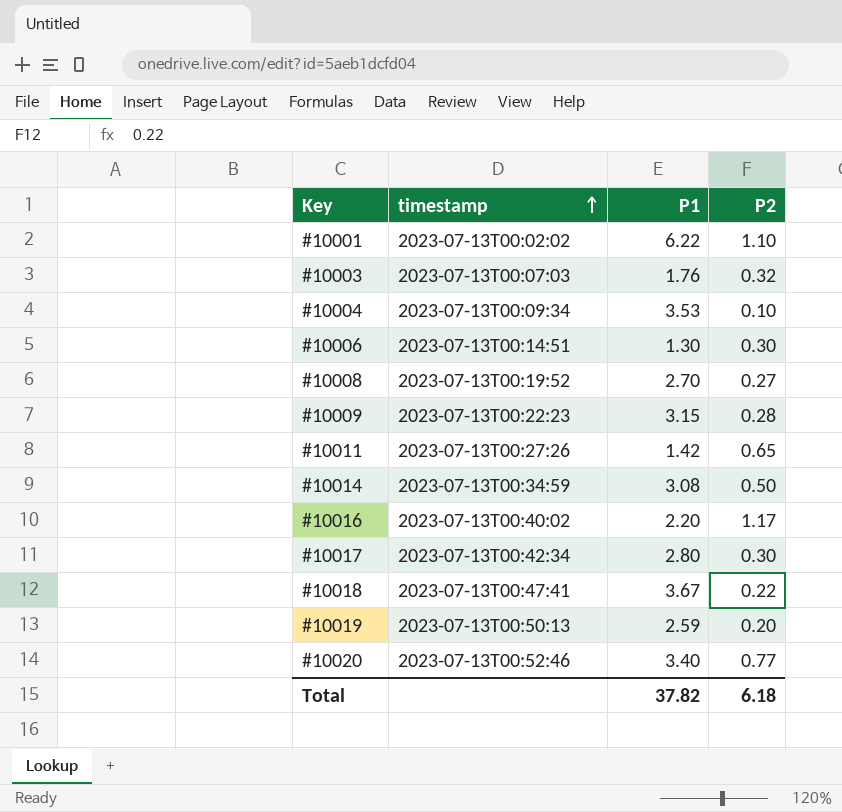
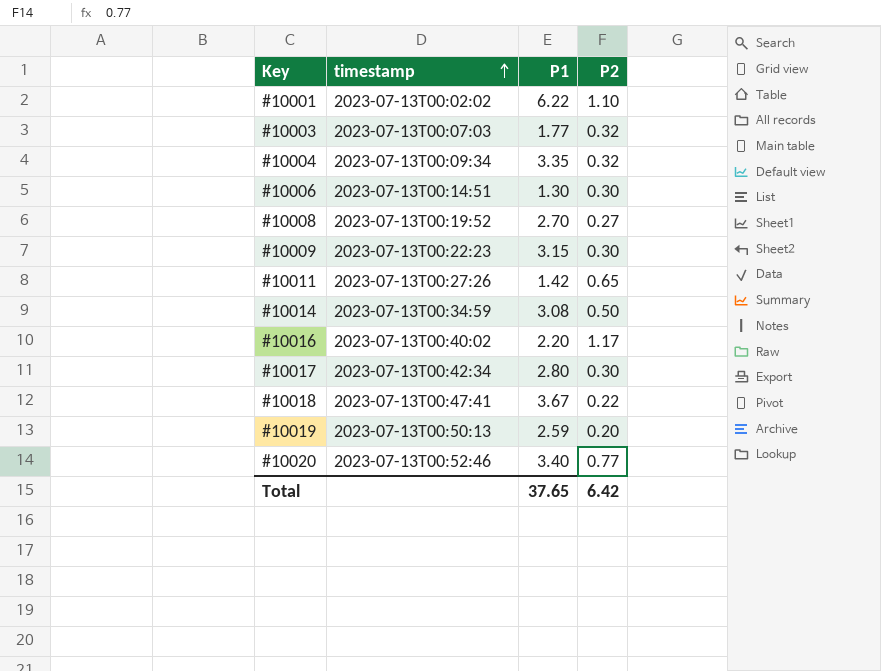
#10003 | P1: 1.76 -> 1.77
#10004 | P1: 3.53 -> 3.35
#10004 | P2: 0.10 -> 0.32
#10009 | P2: 0.28 -> 0.30
Total | P1: 37.82 -> 37.65
Total | P2: 6.18 -> 6.42

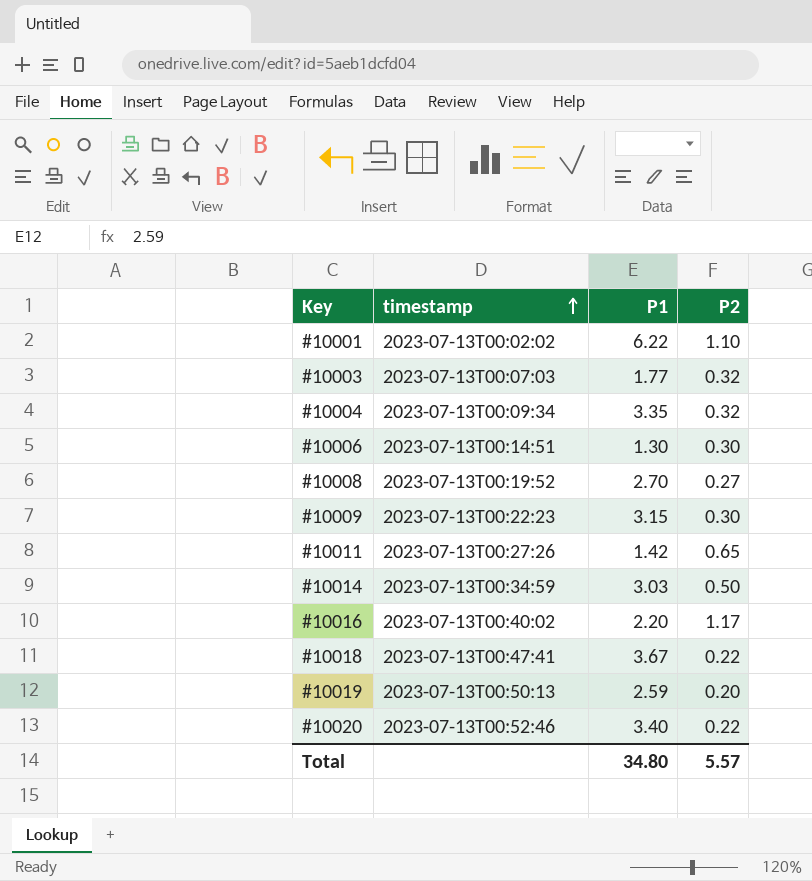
row #10017: 2023-07-13T00:42:34 | 2.80 | 0.30 -> none
#10014 | P1: 3.08 -> 3.03
#10020 | P2: 0.77 -> 0.22
Total | P1: 37.65 -> 34.80
Total | P2: 6.42 -> 5.57

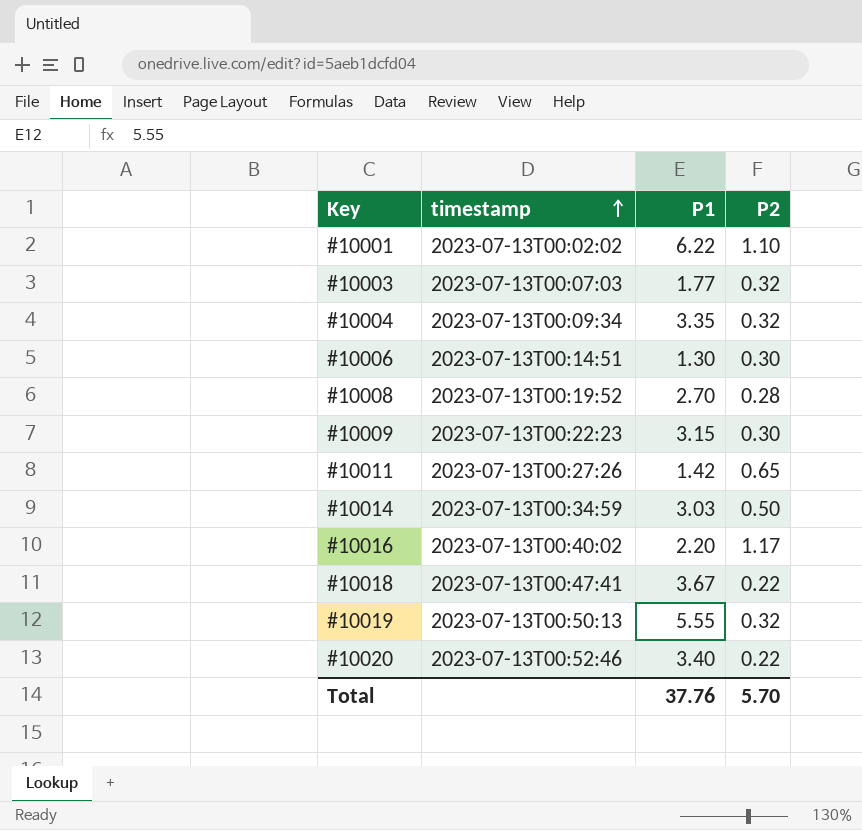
#10008 | P2: 0.27 -> 0.28
#10019 | P1: 2.59 -> 5.55
#10019 | P2: 0.20 -> 0.32
Total | P1: 34.80 -> 37.76
Total | P2: 5.57 -> 5.70

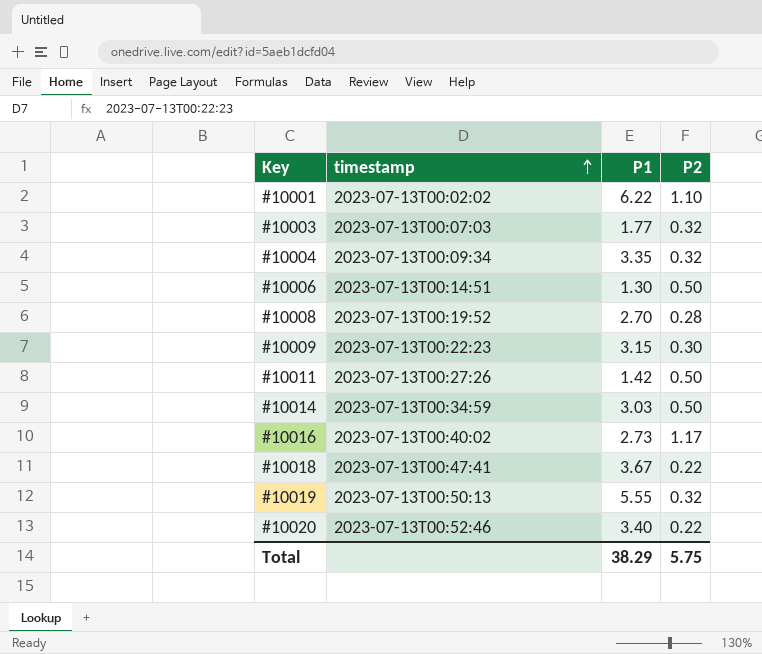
#10006 | P2: 0.30 -> 0.50
#10011 | P2: 0.65 -> 0.50
#10016 | P1: 2.20 -> 2.73
Total | P1: 37.76 -> 38.29
Total | P2: 5.70 -> 5.75

